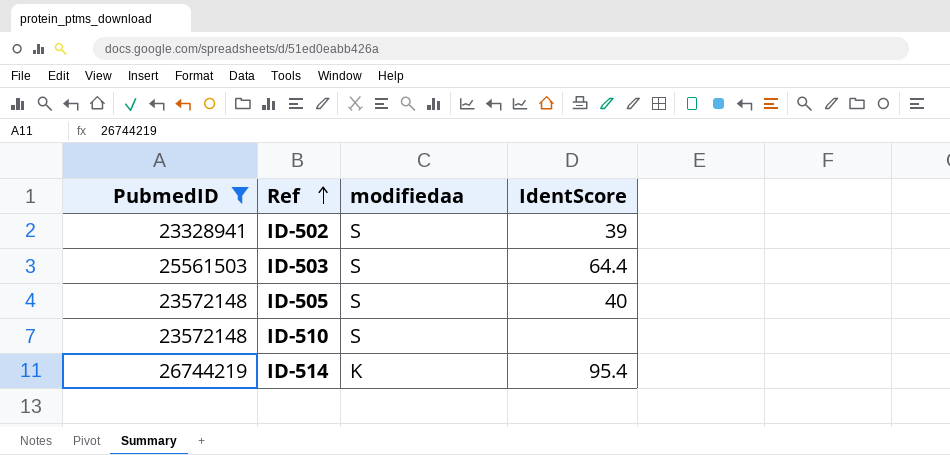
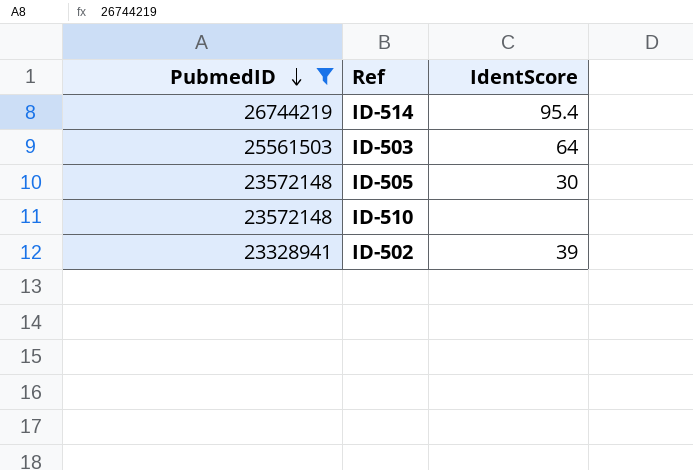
row order: Ref ascending -> PubmedID descending
column modifiedaa | position: 3 -> none
ID-503 | IdentScore: 64.4 -> 64
ID-505 | IdentScore: 40 -> 30

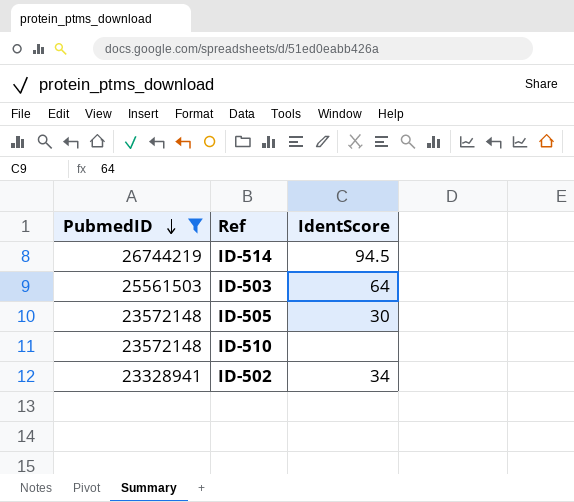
ID-514 | IdentScore: 95.4 -> 94.5
ID-502 | IdentScore: 39 -> 34

